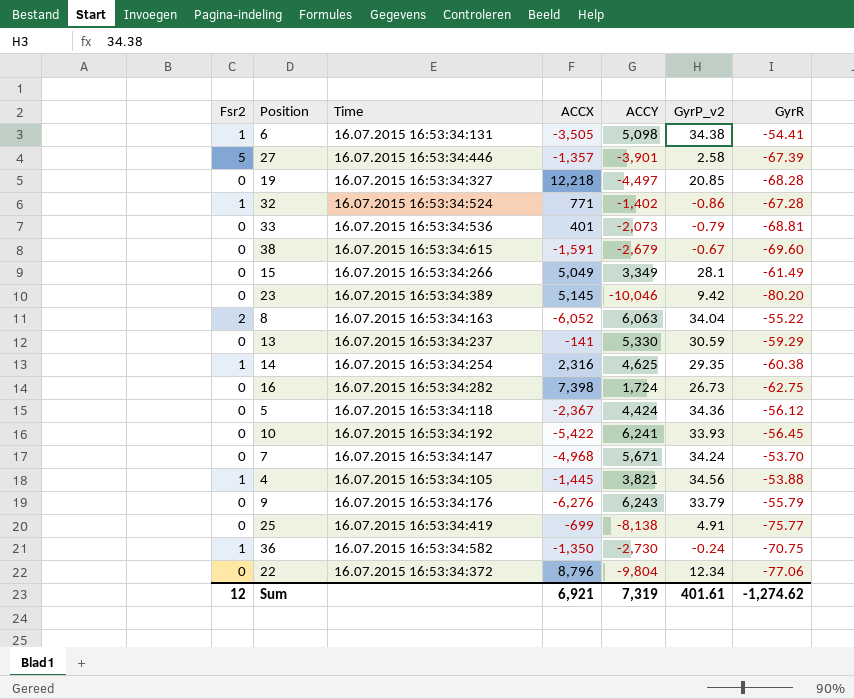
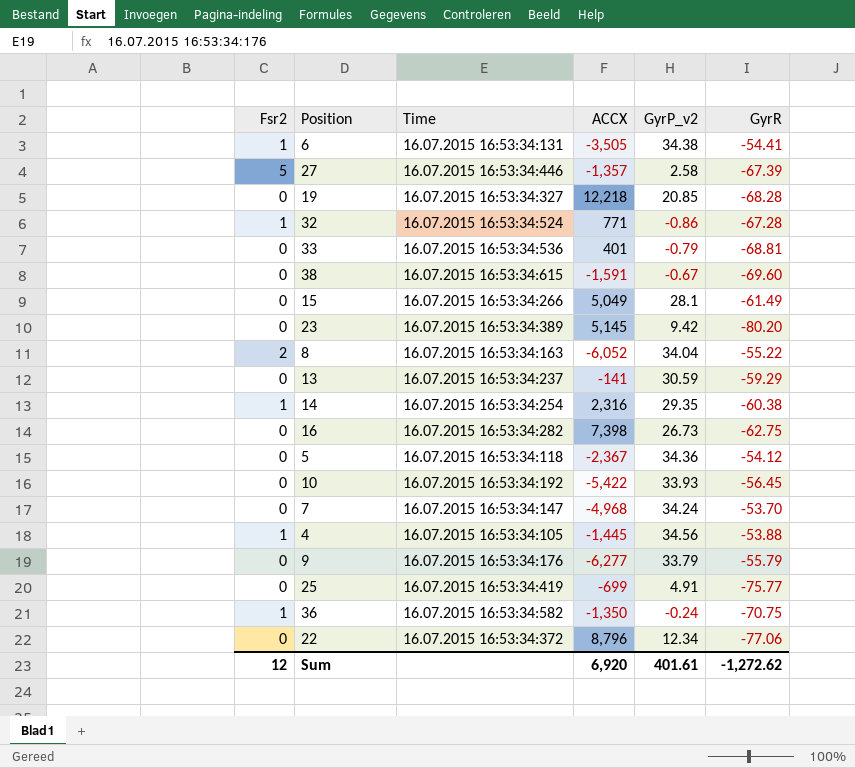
column ACCY | position: 5 -> none
5 | GyrR: -56.12 -> -54.12
9 | ACCX: -6,276 -> -6,277
Sum | ACCX: 6,921 -> 6,920
Sum | GyrR: -1,274.62 -> -1,272.62

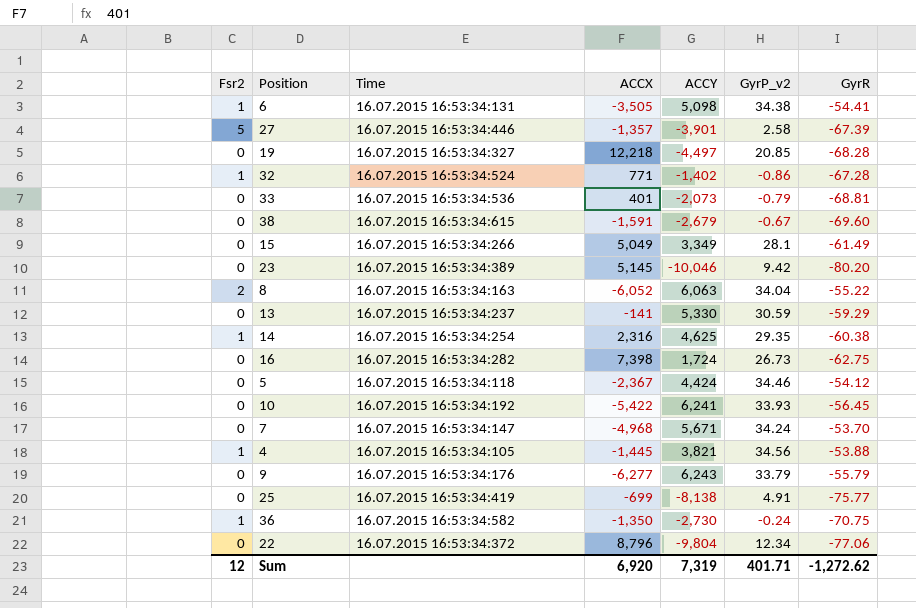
column ACCY | position: none -> 5
5 | GyrP_v2: 34.36 -> 34.46
Sum | GyrP_v2: 401.61 -> 401.71

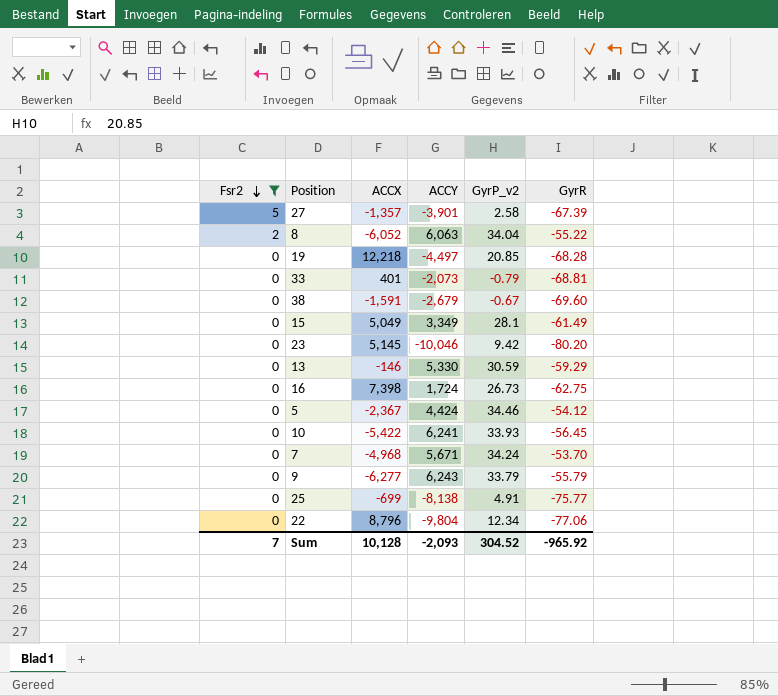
filter: none -> Fsr2 != 1
row order: none -> Fsr2 descending
column Time | position: 3 -> none
13 | ACCX: -141 -> -146
Sum | Fsr2: 12 -> 7
Sum | ACCX: 6,920 -> 10,128
Sum | ACCY: 7,319 -> -2,093
Sum | GyrP_v2: 401.71 -> 304.52
Sum | GyrR: -1,272.62 -> -965.92

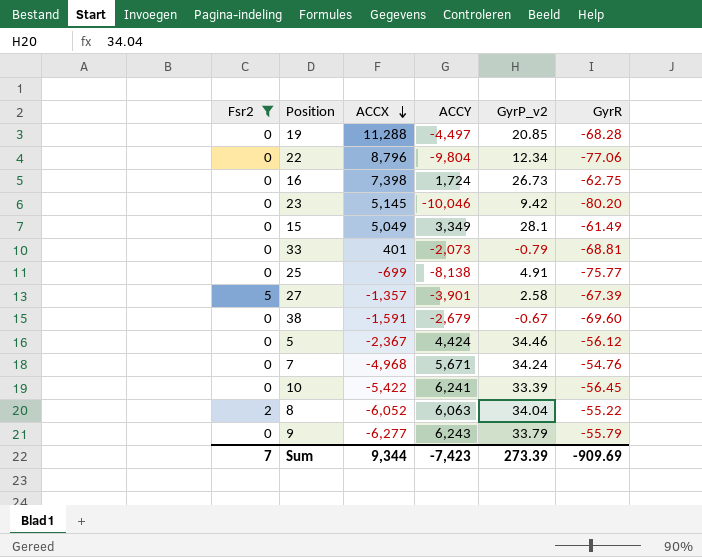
row order: Fsr2 descending -> ACCX descending
row 13: 0 | -146 | 5,330 | 30.59 | -59.29 -> none
19 | ACCX: 12,218 -> 11,288
5 | GyrR: -54.12 -> -56.12
7 | GyrR: -53.70 -> -54.76
10 | GyrP_v2: 33.93 -> 33.39
Sum | ACCX: 10,128 -> 9,344
Sum | ACCY: -2,093 -> -7,423
Sum | GyrP_v2: 304.52 -> 273.39
Sum | GyrR: -965.92 -> -909.69

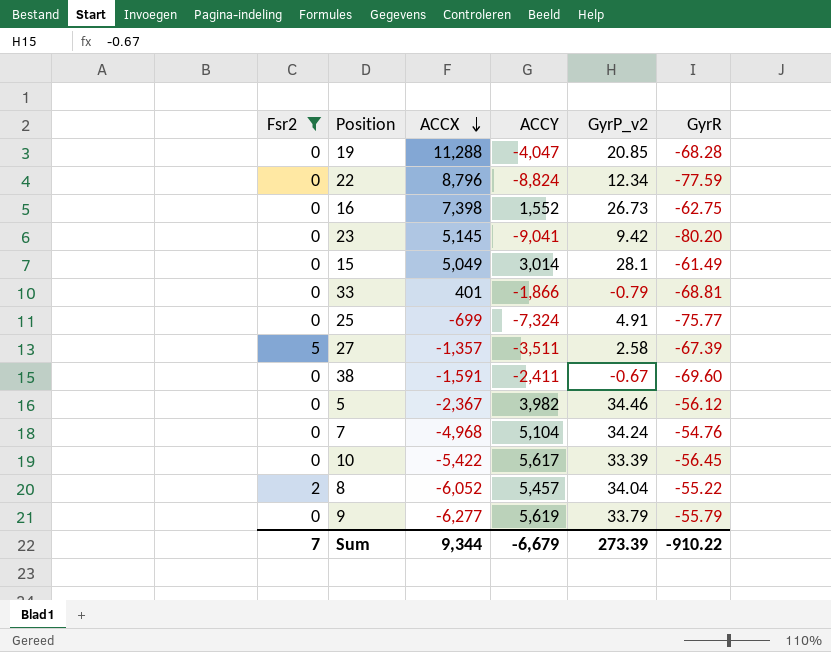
19 | ACCY: -4,497 -> -4,047
22 | ACCY: -9,804 -> -8,824
22 | GyrR: -77.06 -> -77.59
16 | ACCY: 1,724 -> 1,552
23 | ACCY: -10,046 -> -9,041
15 | ACCY: 3,349 -> 3,014
33 | ACCY: -2,073 -> -1,866
25 | ACCY: -8,138 -> -7,324
27 | ACCY: -3,901 -> -3,511
38 | ACCY: -2,679 -> -2,411
5 | ACCY: 4,424 -> 3,982
7 | ACCY: 5,671 -> 5,104
10 | ACCY: 6,241 -> 5,617
8 | ACCY: 6,063 -> 5,457
9 | ACCY: 6,243 -> 5,619
Sum | ACCY: -7,423 -> -6,679
Sum | GyrR: -909.69 -> -910.22

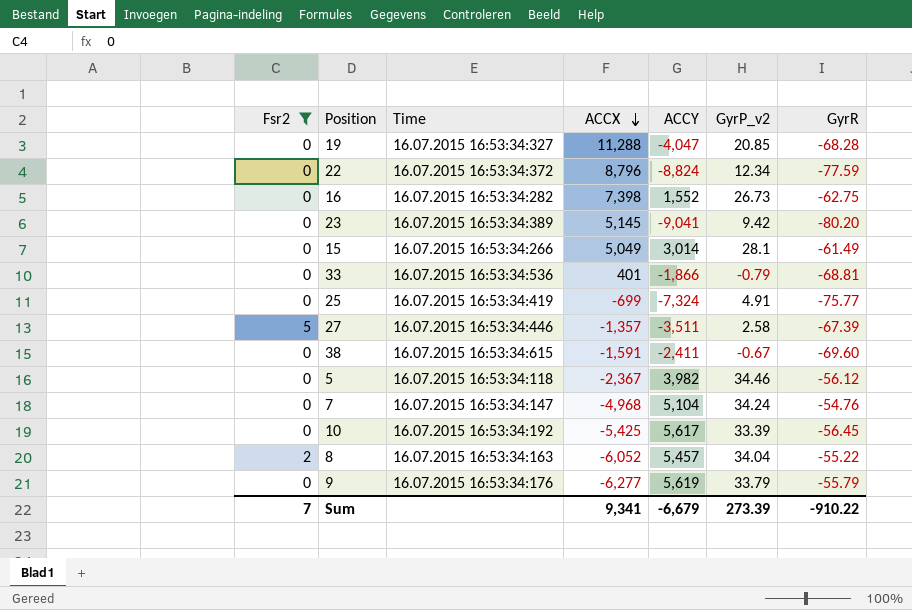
column Time | position: none -> 3
10 | ACCX: -5,422 -> -5,425
Sum | ACCX: 9,344 -> 9,341

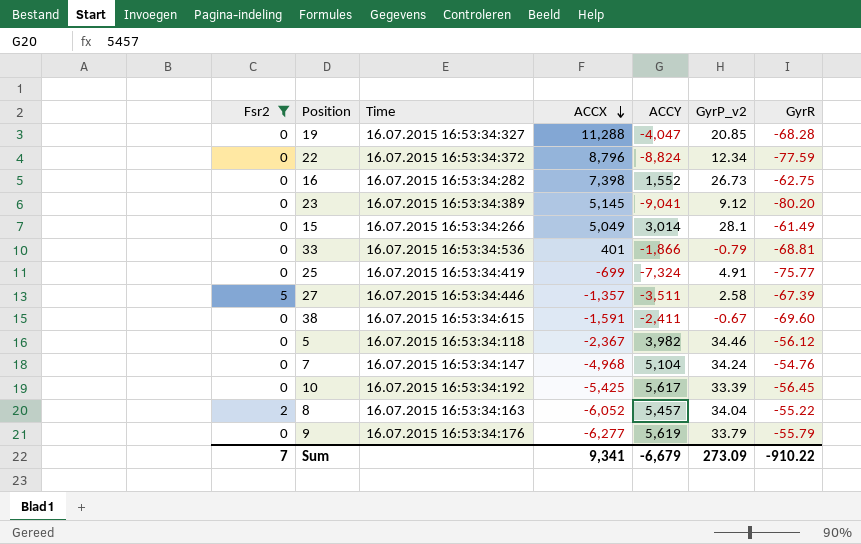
23 | GyrP_v2: 9.42 -> 9.12
Sum | GyrP_v2: 273.39 -> 273.09

